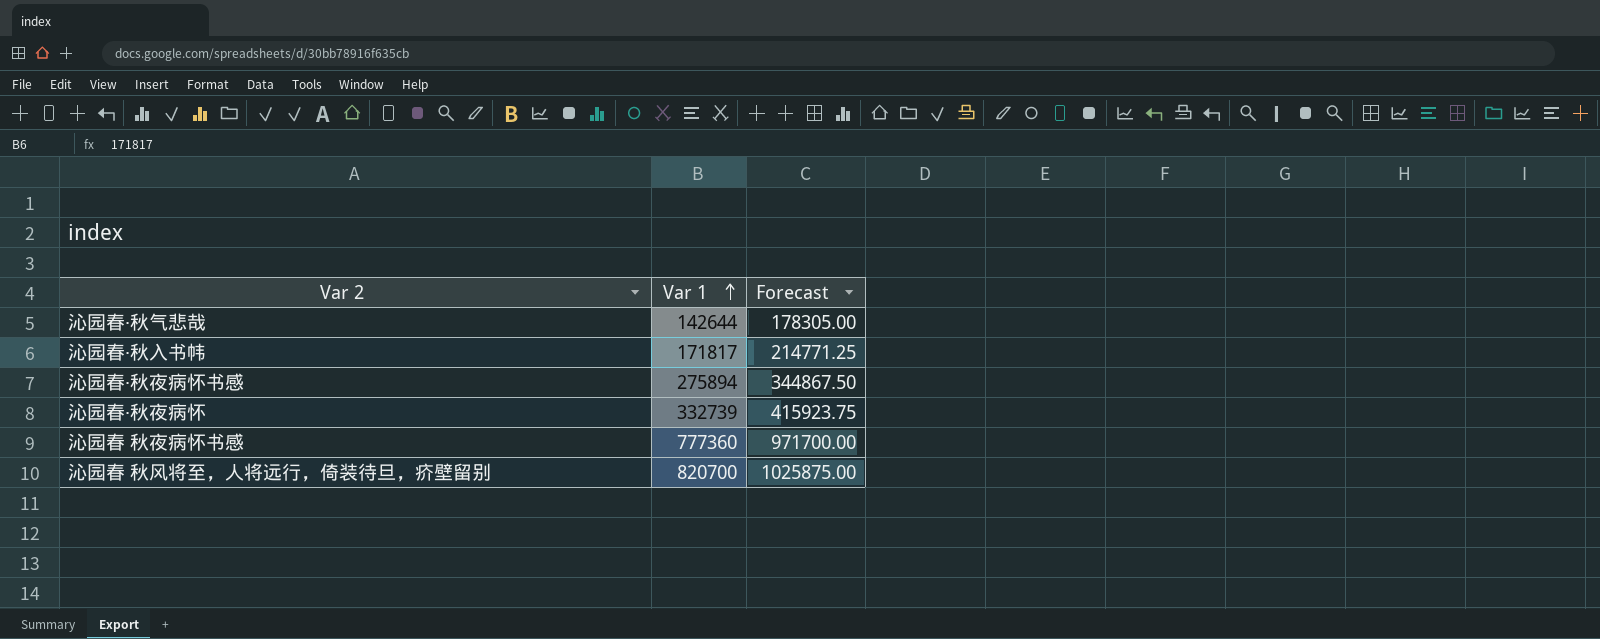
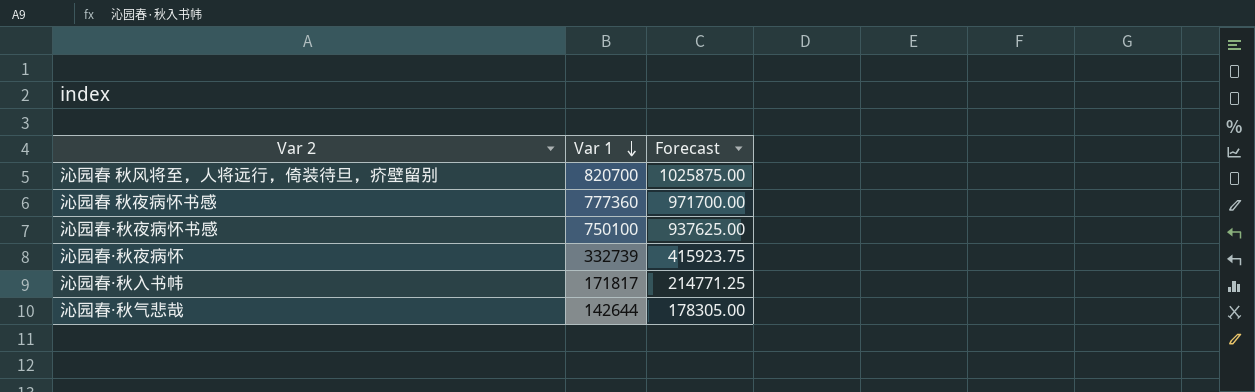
row order: Var 1 ascending -> Var 1 descending
沁园春·秋夜病怀书感 | Var 1: 275894 -> 750100
沁园春·秋夜病怀书感 | Forecast: 344867.50 -> 937625.00

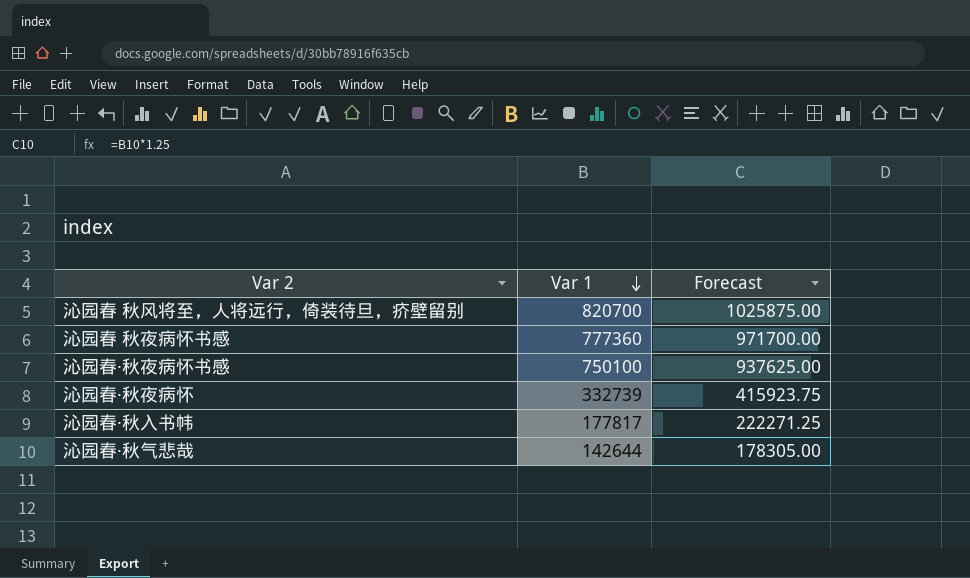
沁园春·秋入书帏 | Var 1: 171817 -> 177817
沁园春·秋入书帏 | Forecast: 214771.25 -> 222271.25

